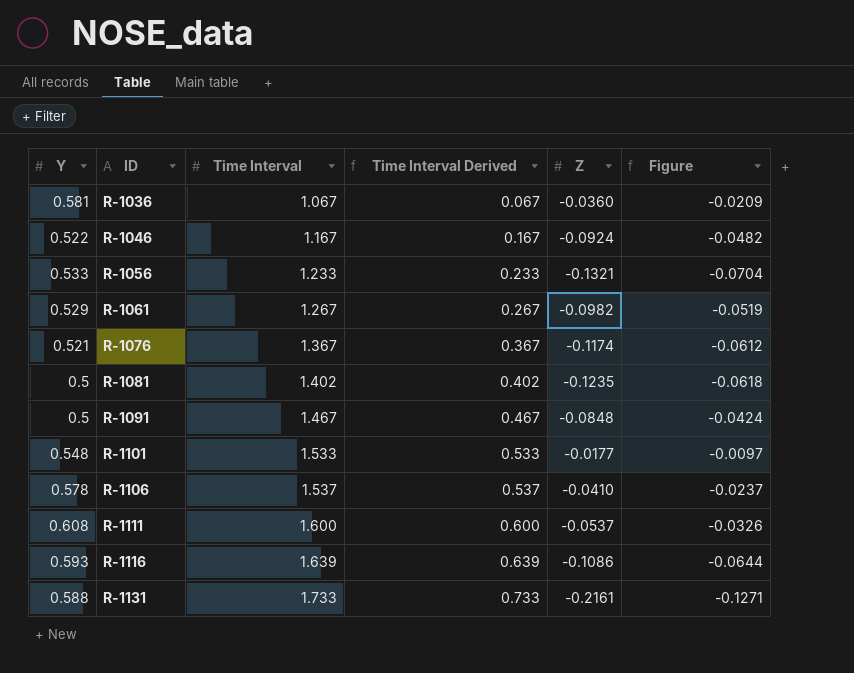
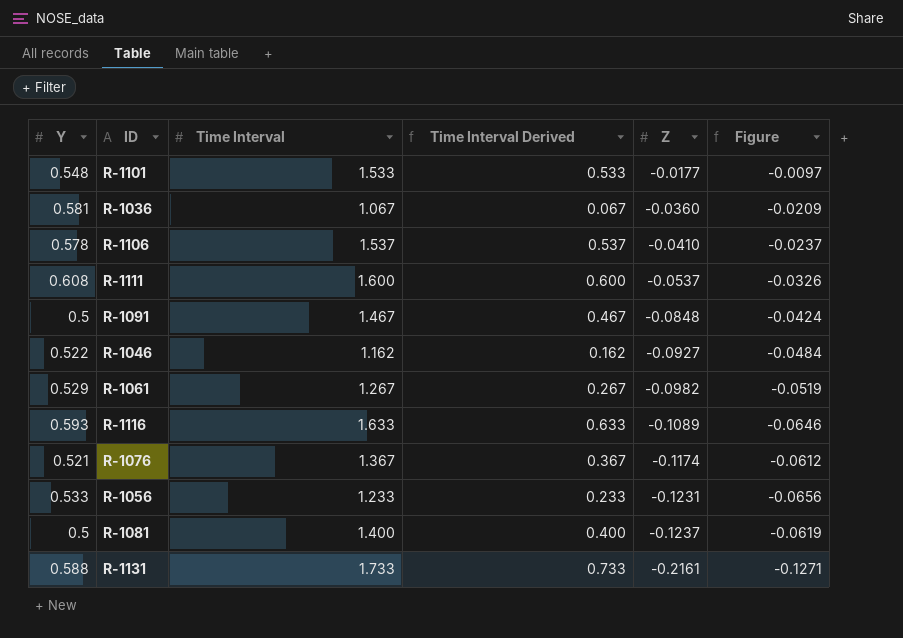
row order: ID ascending -> Z descending
R-1046 | Time Interval: 1.167 -> 1.162
R-1046 | Time Interval Derived: 0.167 -> 0.162
R-1046 | Z: -0.0924 -> -0.0927
R-1046 | Figure: -0.0482 -> -0.0484
R-1116 | Time Interval: 1.639 -> 1.633
R-1116 | Time Interval Derived: 0.639 -> 0.633
R-1116 | Z: -0.1086 -> -0.1089
R-1116 | Figure: -0.0644 -> -0.0646
R-1056 | Z: -0.1321 -> -0.1231
R-1056 | Figure: -0.0704 -> -0.0656
R-1081 | Time Interval: 1.402 -> 1.400
R-1081 | Time Interval Derived: 0.402 -> 0.400
R-1081 | Z: -0.1235 -> -0.1237
R-1081 | Figure: -0.0618 -> -0.0619

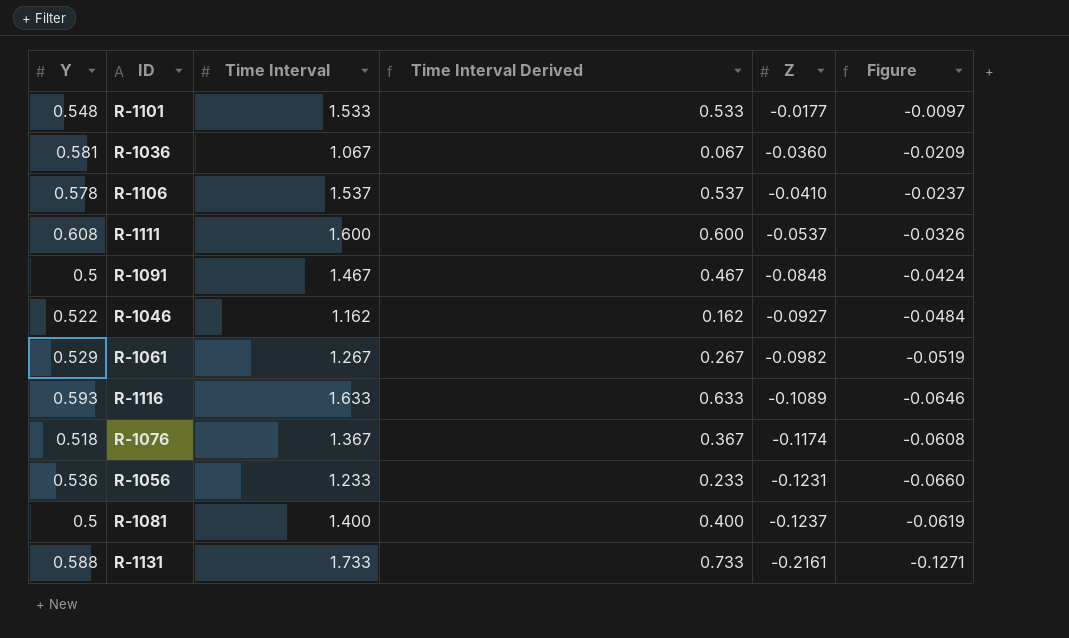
R-1076 | Y: 0.521 -> 0.518
R-1076 | Figure: -0.0612 -> -0.0608
R-1056 | Y: 0.533 -> 0.536
R-1056 | Figure: -0.0656 -> -0.0660

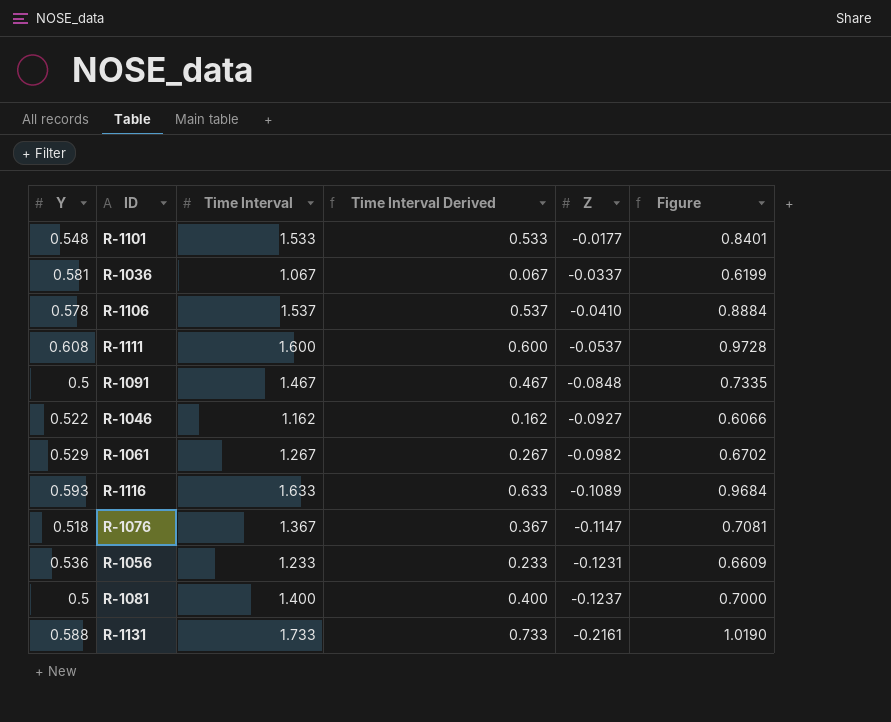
column Figure | formula: [Y] * [Z] -> [Y] * [Time Interval]
R-1036 | Z: -0.0360 -> -0.0337
R-1076 | Z: -0.1174 -> -0.1147

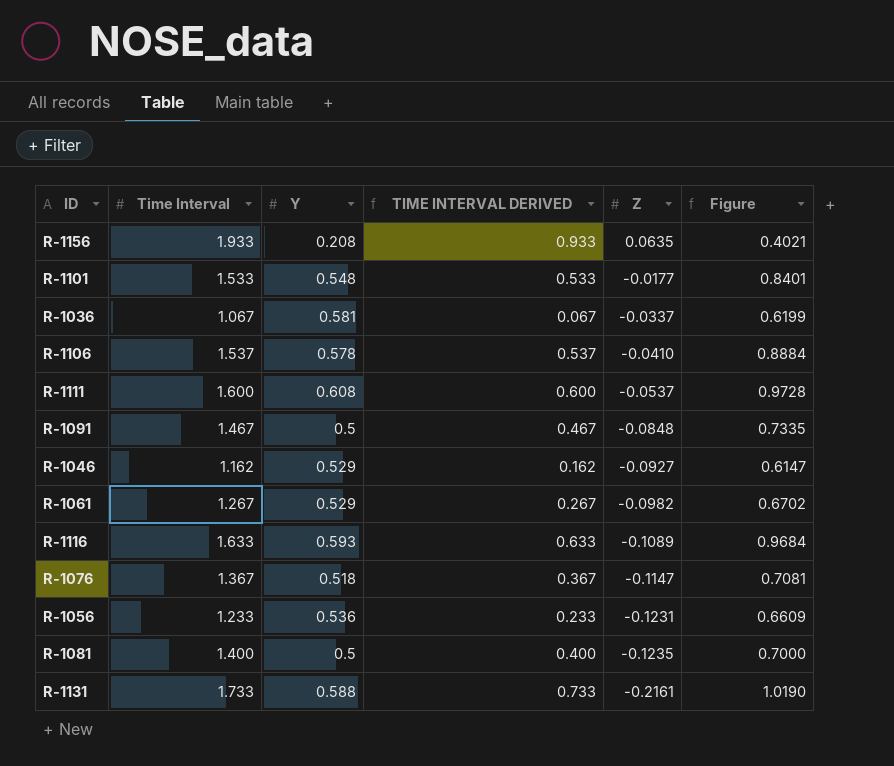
column Y | position: 1 -> 3
column name: Time Interval Derived -> TIME INTERVAL DERIVED
row R-1156: none -> 1.933 | 0.208 | 0.933 | 0.0635 | 0.4021
R-1046 | Y: 0.522 -> 0.529
R-1046 | Figure: 0.6066 -> 0.6147
R-1081 | Z: -0.1237 -> -0.1235

